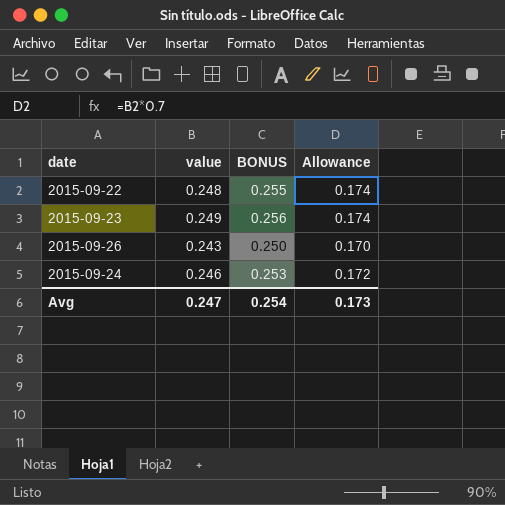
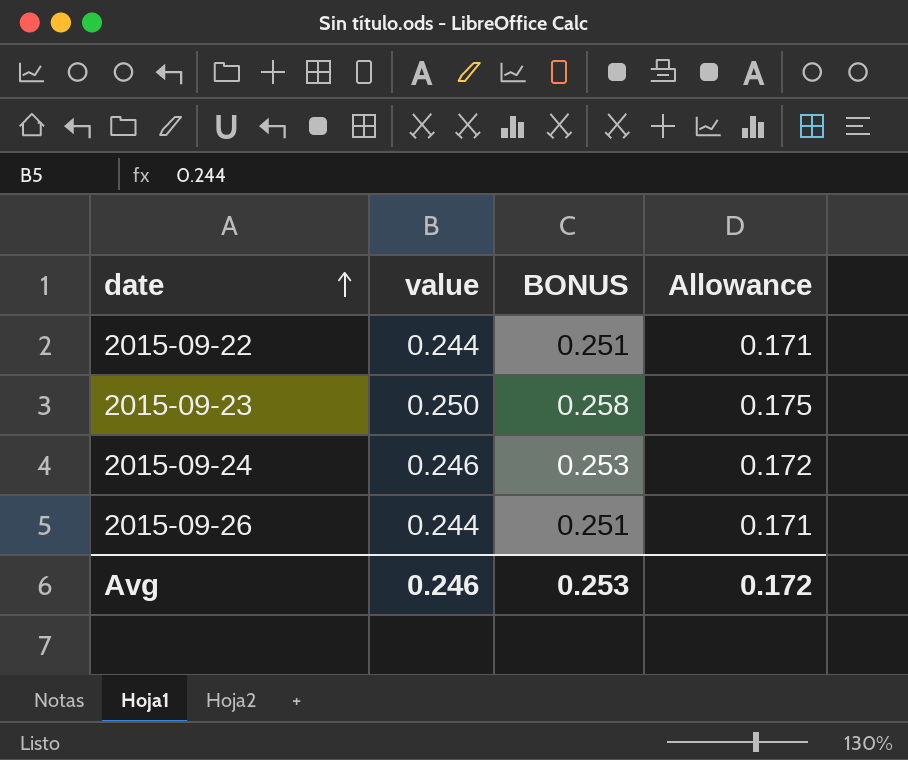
row order: none -> date ascending
2015-09-22 | value: 0.248 -> 0.244
2015-09-22 | BONUS: 0.255 -> 0.251
2015-09-22 | Allowance: 0.174 -> 0.171
2015-09-23 | value: 0.249 -> 0.250
2015-09-23 | BONUS: 0.256 -> 0.258
2015-09-23 | Allowance: 0.174 -> 0.175
2015-09-26 | value: 0.243 -> 0.244
2015-09-26 | BONUS: 0.250 -> 0.251
2015-09-26 | Allowance: 0.170 -> 0.171
Avg | value: 0.247 -> 0.246
Avg | BONUS: 0.254 -> 0.253
Avg | Allowance: 0.173 -> 0.172

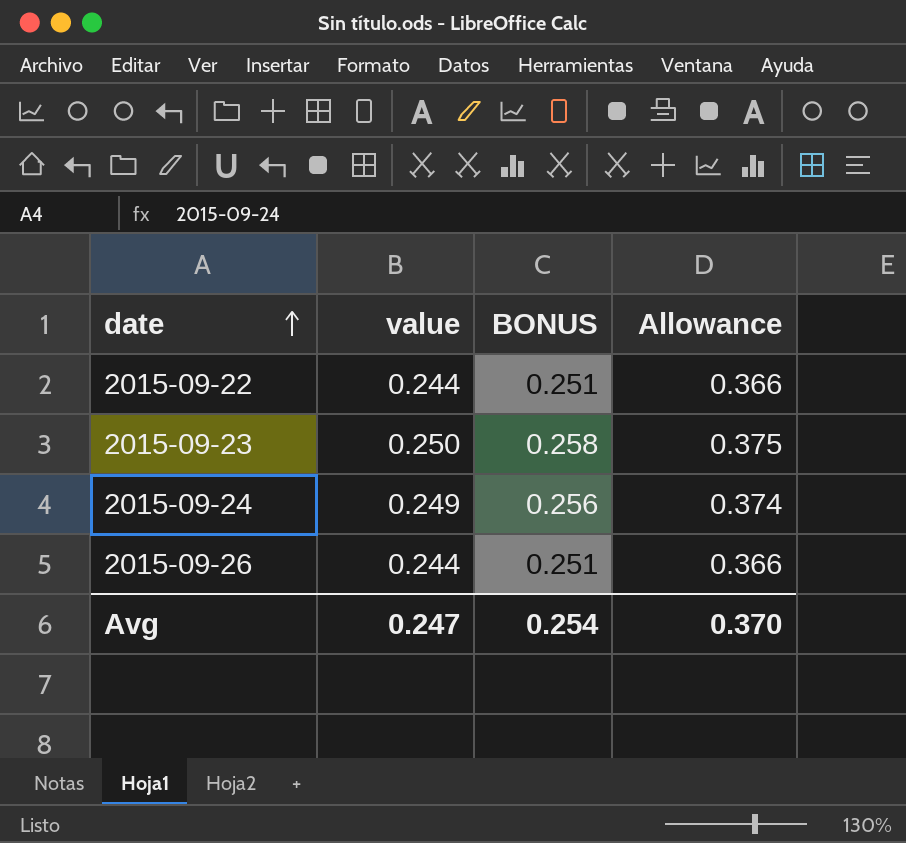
column Allowance | formula: [value] * 0.7 -> [value] * 1.5
2015-09-24 | value: 0.246 -> 0.249
2015-09-24 | BONUS: 0.253 -> 0.256
Avg | value: 0.246 -> 0.247
Avg | BONUS: 0.253 -> 0.254
Avg | Allowance: 0.172 -> 0.370

